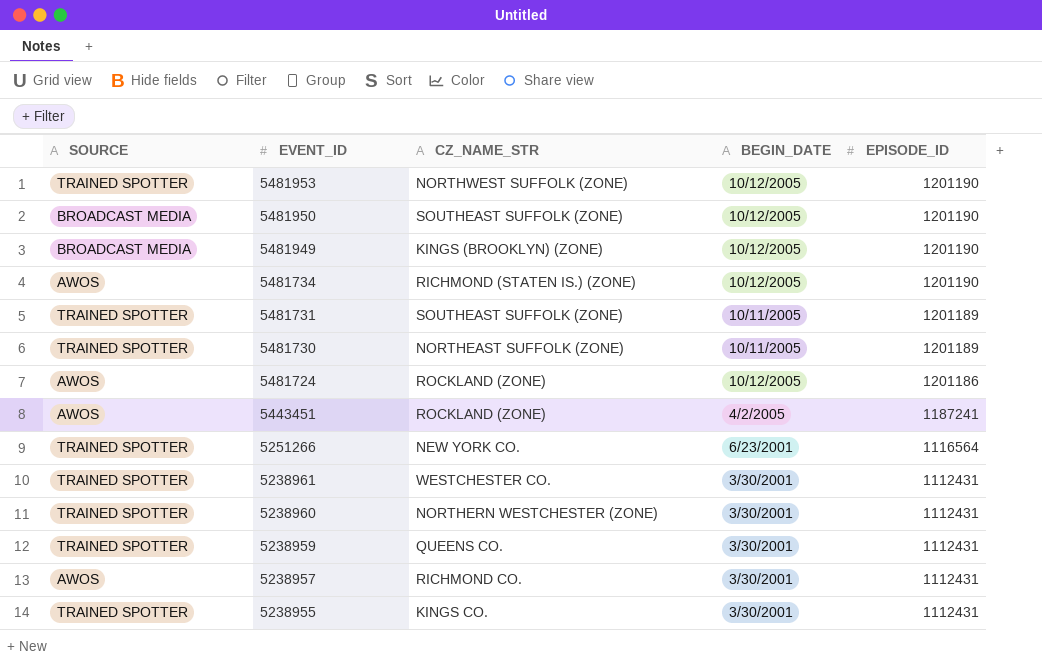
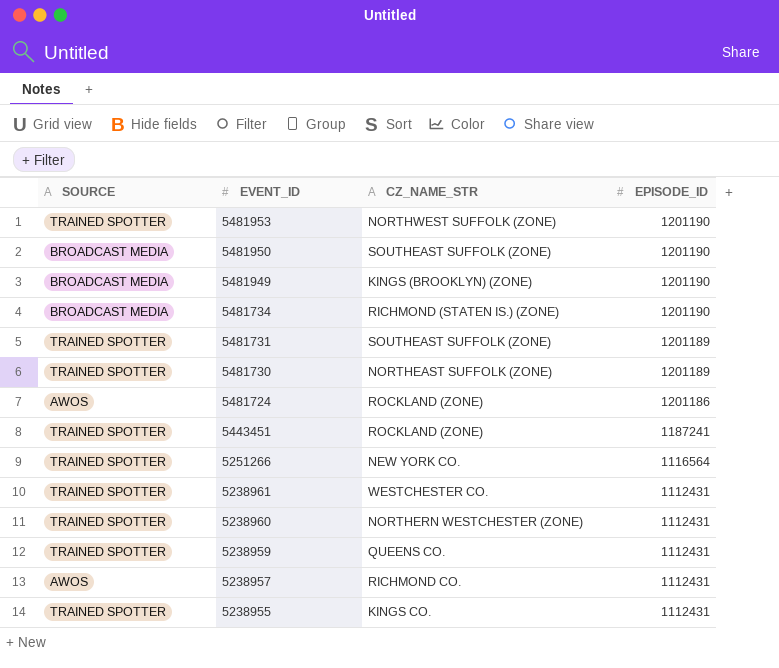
column BEGIN_DATE | position: 4 -> none
5481734 | SOURCE: AWOS -> BROADCAST MEDIA
5443451 | SOURCE: AWOS -> TRAINED SPOTTER

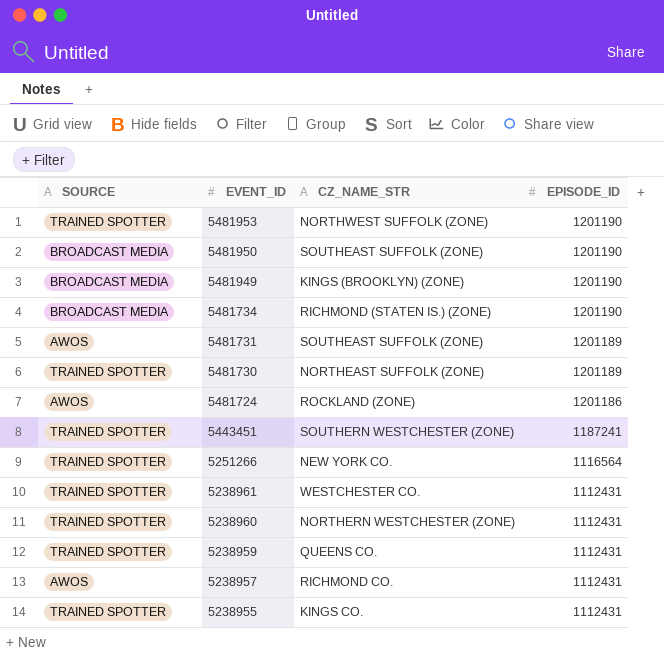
5481731 | SOURCE: TRAINED SPOTTER -> AWOS
5443451 | CZ_NAME_STR: ROCKLAND (ZONE) -> SOUTHERN WESTCHESTER (ZONE)

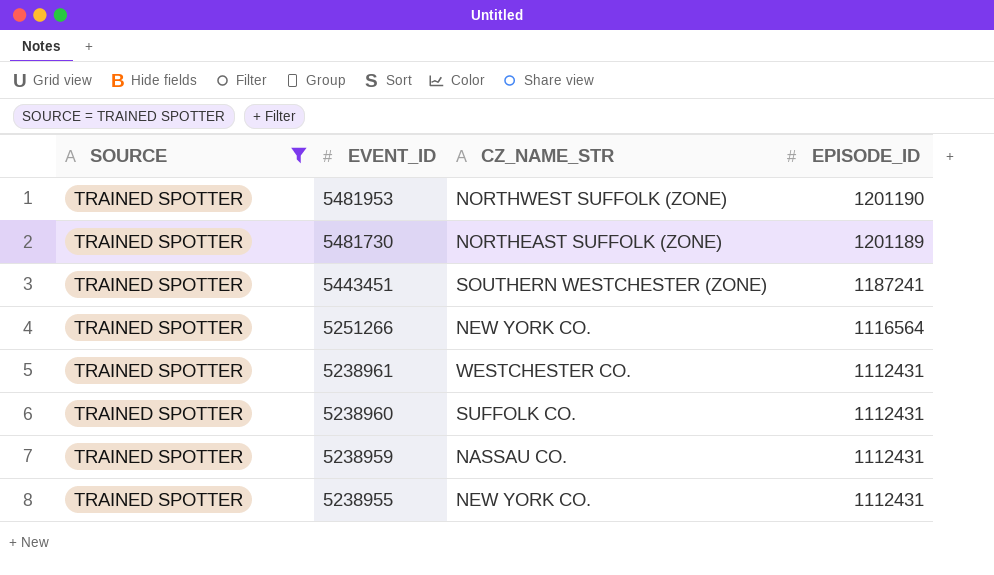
filter: none -> SOURCE = TRAINED SPOTTER
5238960 | CZ_NAME_STR: NORTHERN WESTCHESTER (ZONE) -> SUFFOLK CO.
5238959 | CZ_NAME_STR: QUEENS CO. -> NASSAU CO.
5238955 | CZ_NAME_STR: KINGS CO. -> NEW YORK CO.

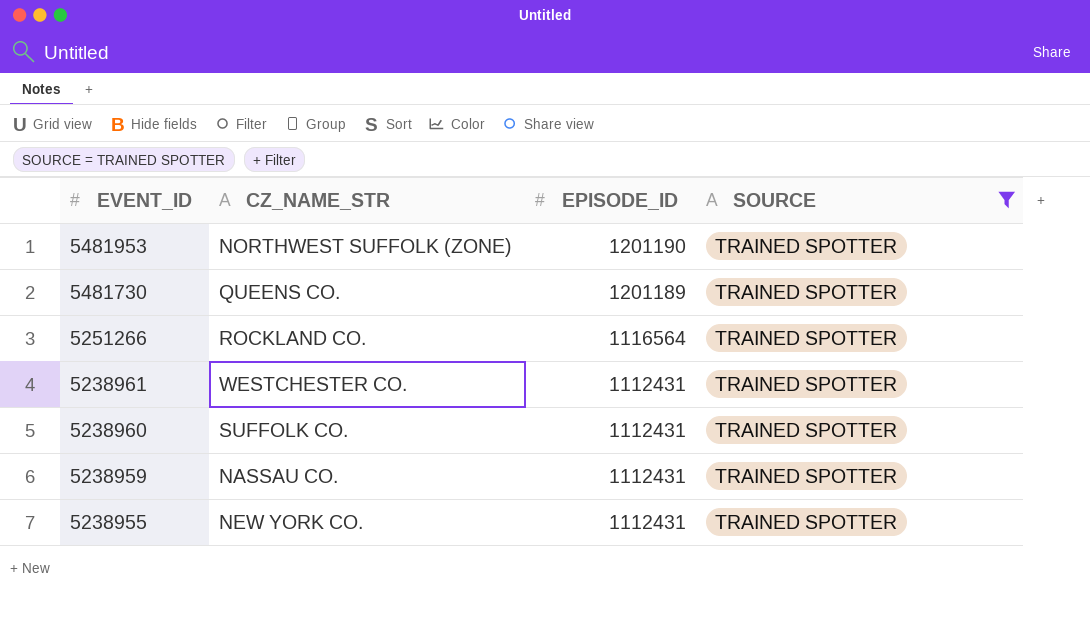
column SOURCE | position: 1 -> 4
row 5443451: TRAINED SPOTTER | SOUTHERN WESTCHESTER (ZONE) | 1187241 -> none
5481730 | CZ_NAME_STR: NORTHEAST SUFFOLK (ZONE) -> QUEENS CO.
5251266 | CZ_NAME_STR: NEW YORK CO. -> ROCKLAND CO.

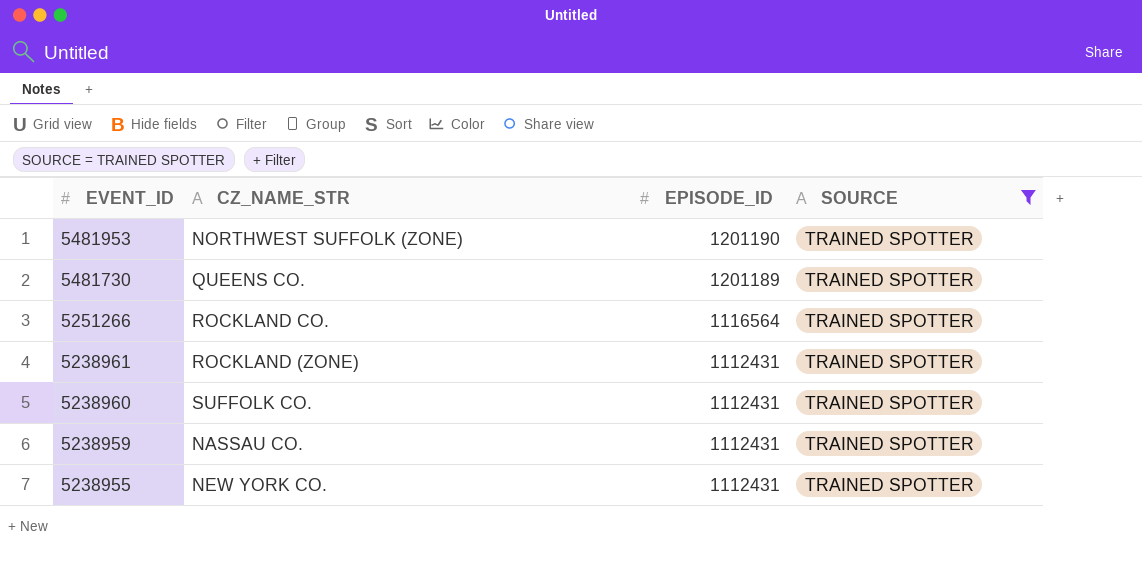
5238961 | CZ_NAME_STR: WESTCHESTER CO. -> ROCKLAND (ZONE)

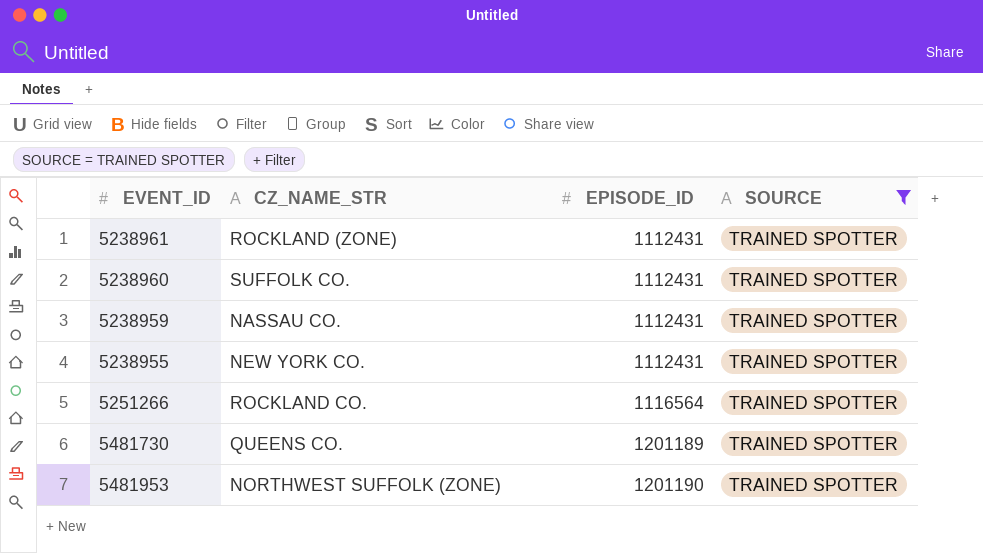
row order: EVENT_ID descending -> EPISODE_ID ascending

